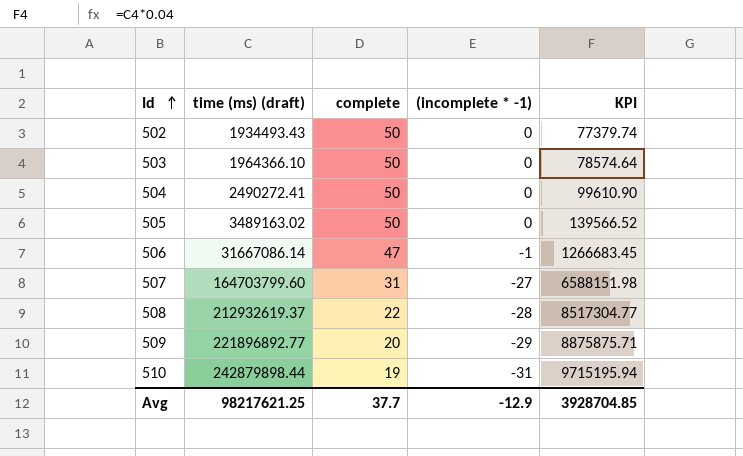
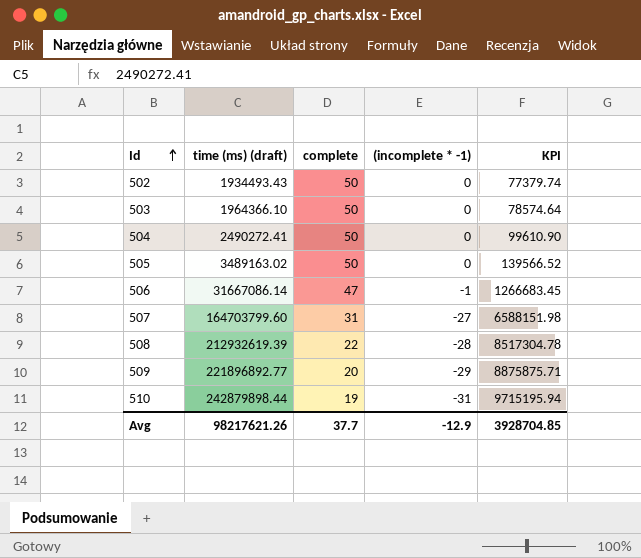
508 | time (ms) (draft): 212932619.37 -> 212932619.39
508 | KPI: 8517304.77 -> 8517304.78
Avg | time (ms) (draft): 98217621.25 -> 98217621.26

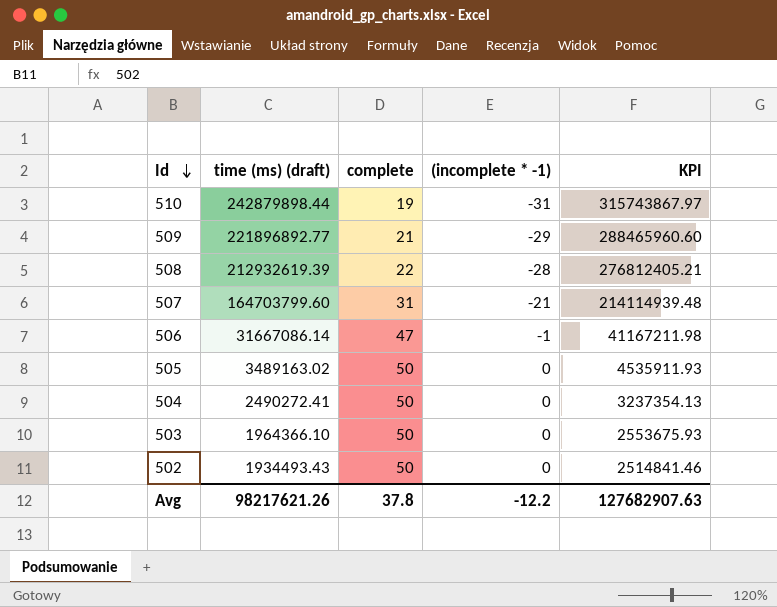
row order: Id ascending -> Id descending
column KPI | formula: [time (ms) (draft)] * 0.04 -> [time (ms) (draft)] * 1.3
509 | complete: 20 -> 21
507 | (incomplete * -1): -27 -> -21
Avg | complete: 37.7 -> 37.8
Avg | (incomplete * -1): -12.9 -> -12.2
Avg | KPI: 3928704.85 -> 127682907.63

